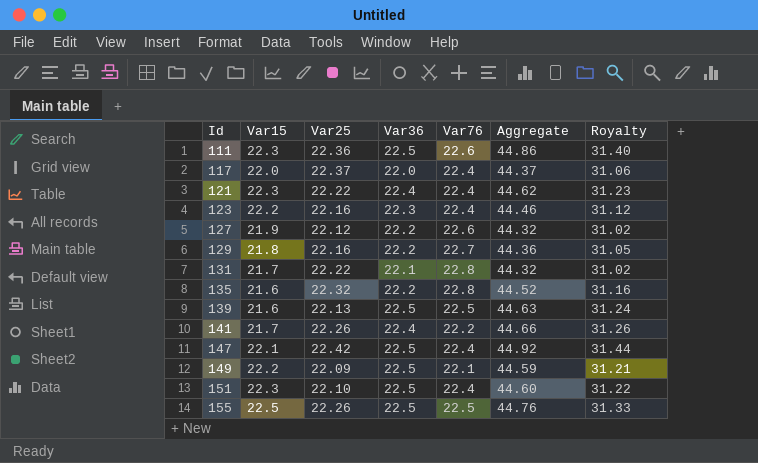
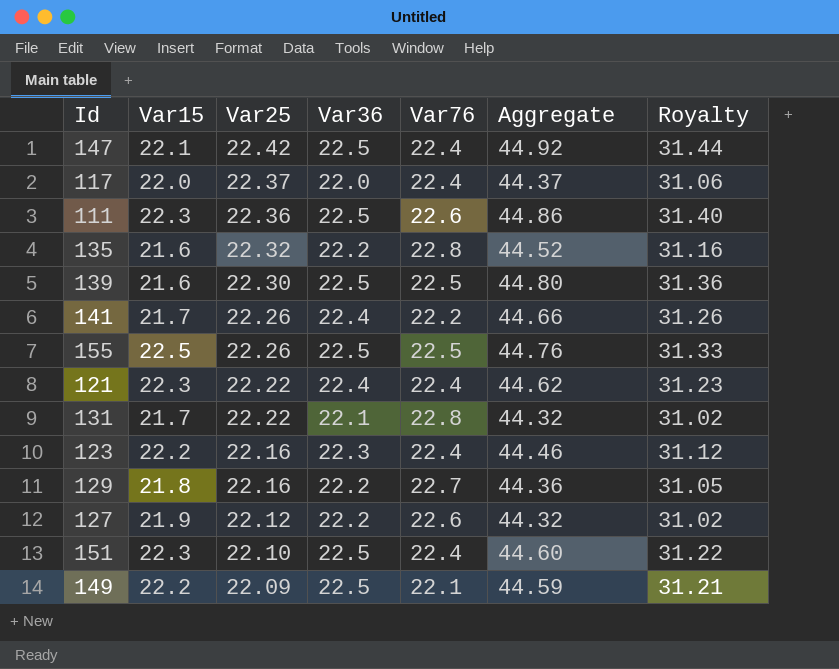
row order: Id ascending -> Var25 descending
139 | Var25: 22.13 -> 22.30
139 | Aggregate: 44.63 -> 44.80
139 | Royalty: 31.24 -> 31.36

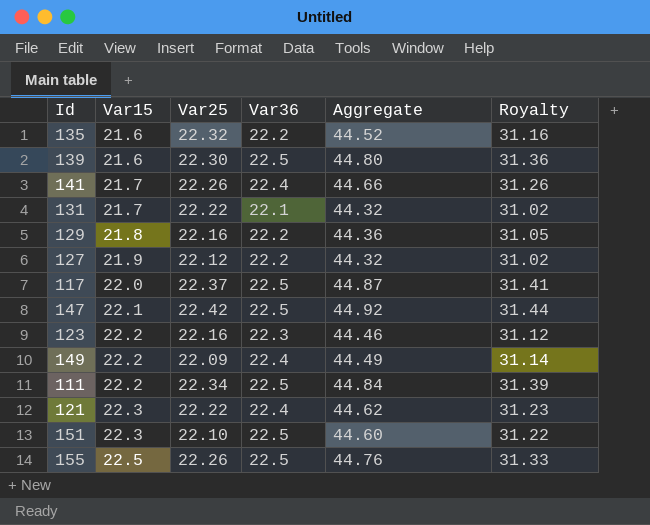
row order: Var25 descending -> Var15 ascending
column Var76 | position: 5 -> none
117 | Var36: 22.0 -> 22.5
117 | Aggregate: 44.37 -> 44.87
117 | Royalty: 31.06 -> 31.41
149 | Var36: 22.5 -> 22.4
149 | Aggregate: 44.59 -> 44.49
149 | Royalty: 31.21 -> 31.14
111 | Var15: 22.3 -> 22.2
111 | Var25: 22.36 -> 22.34
111 | Aggregate: 44.86 -> 44.84
111 | Royalty: 31.40 -> 31.39

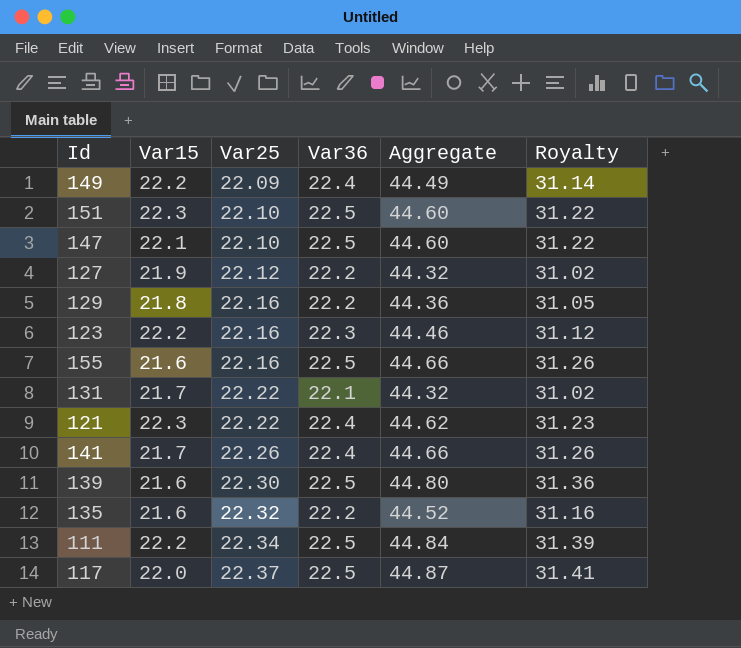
row order: Var15 ascending -> Var25 ascending
147 | Var25: 22.42 -> 22.10
147 | Aggregate: 44.92 -> 44.60
147 | Royalty: 31.44 -> 31.22
155 | Var15: 22.5 -> 21.6
155 | Var25: 22.26 -> 22.16
155 | Aggregate: 44.76 -> 44.66
155 | Royalty: 31.33 -> 31.26

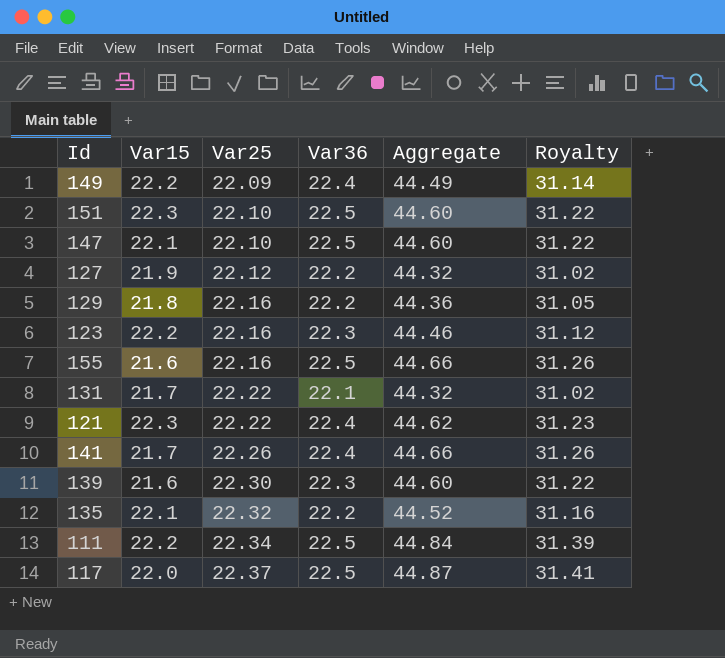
139 | Var36: 22.5 -> 22.3
139 | Aggregate: 44.80 -> 44.60
139 | Royalty: 31.36 -> 31.22
135 | Var15: 21.6 -> 22.1

